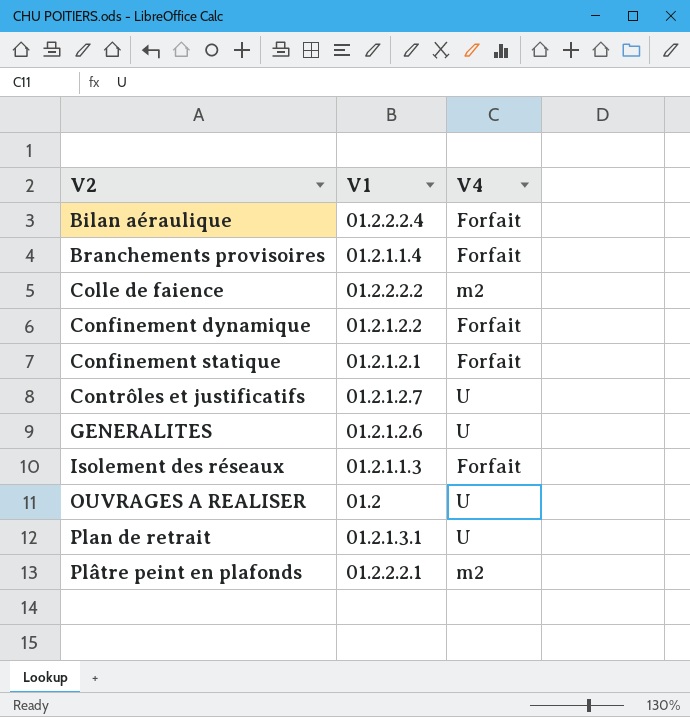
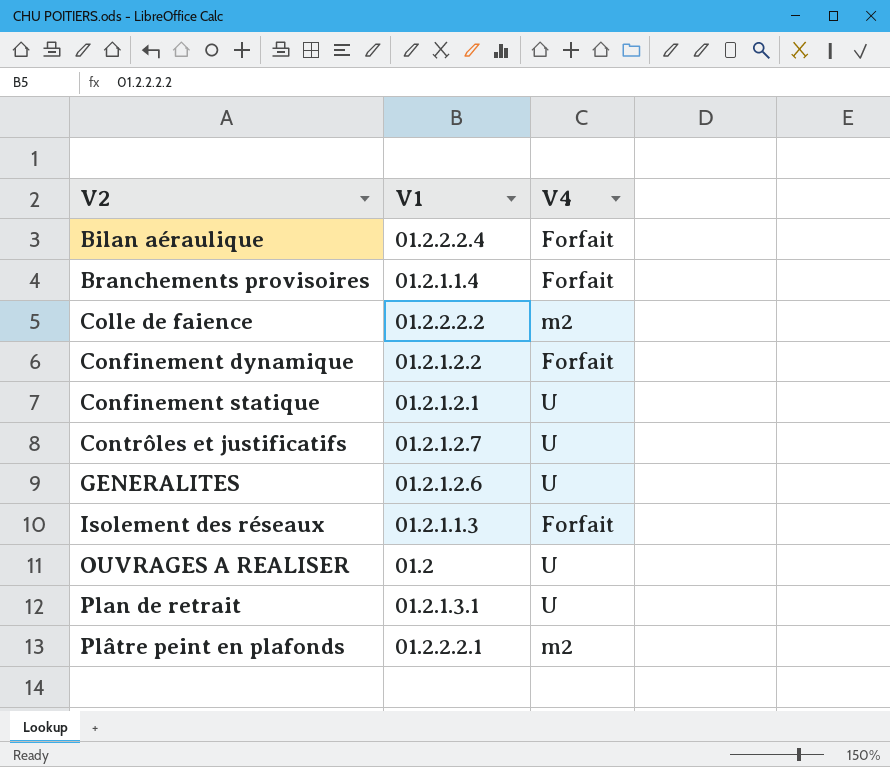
Confinement statique | V4: Forfait -> U

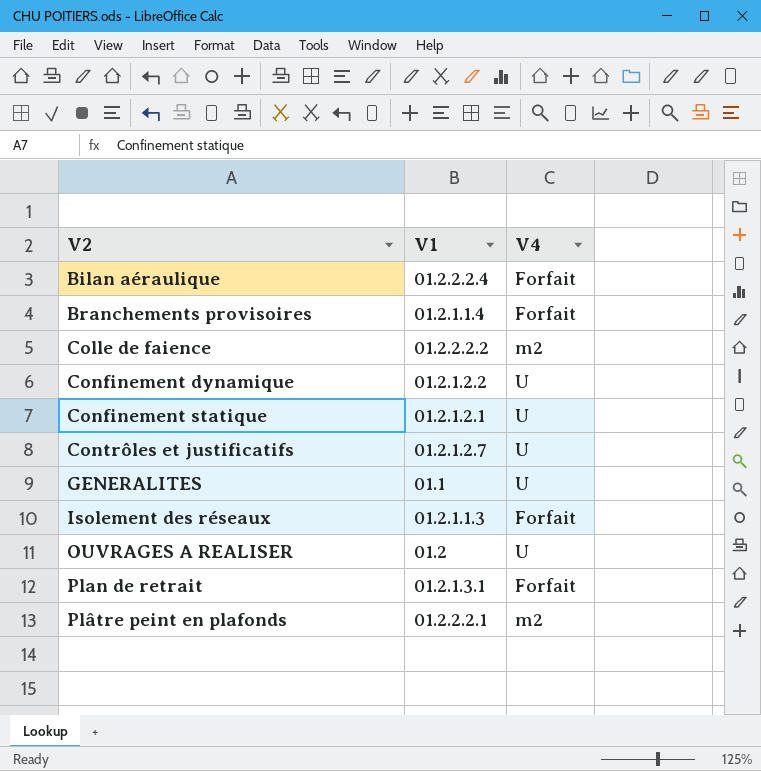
Confinement dynamique | V4: Forfait -> U
GENERALITES | V1: 01.2.1.2.6 -> 01.1
Plan de retrait | V4: U -> Forfait

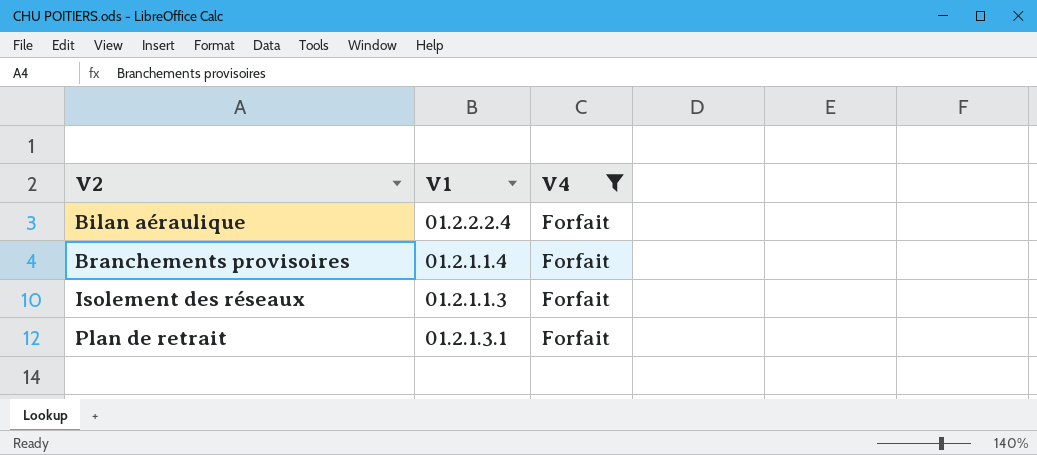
filter: none -> V4 = Forfait

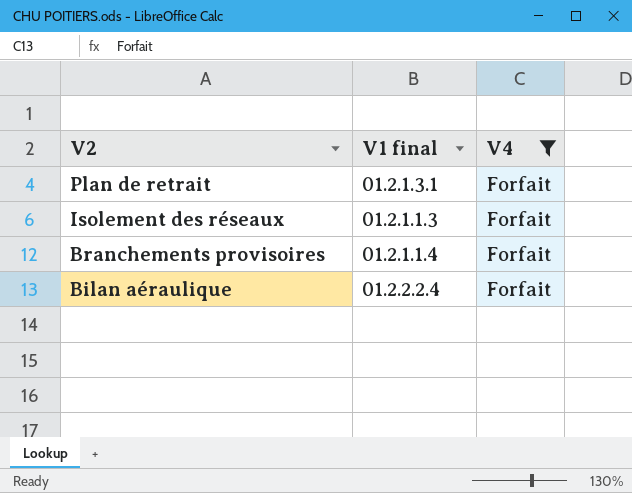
row order: V2 ascending -> V2 descending
column name: V1 -> V1 final

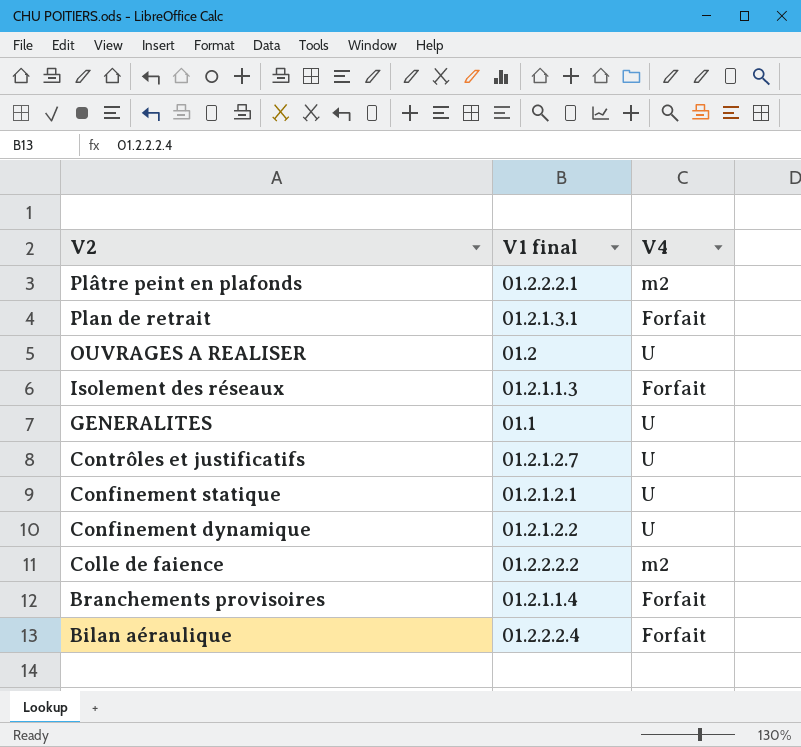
filter: V4 = Forfait -> none

